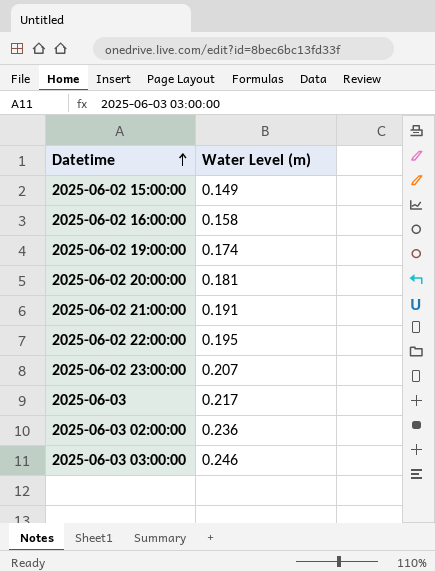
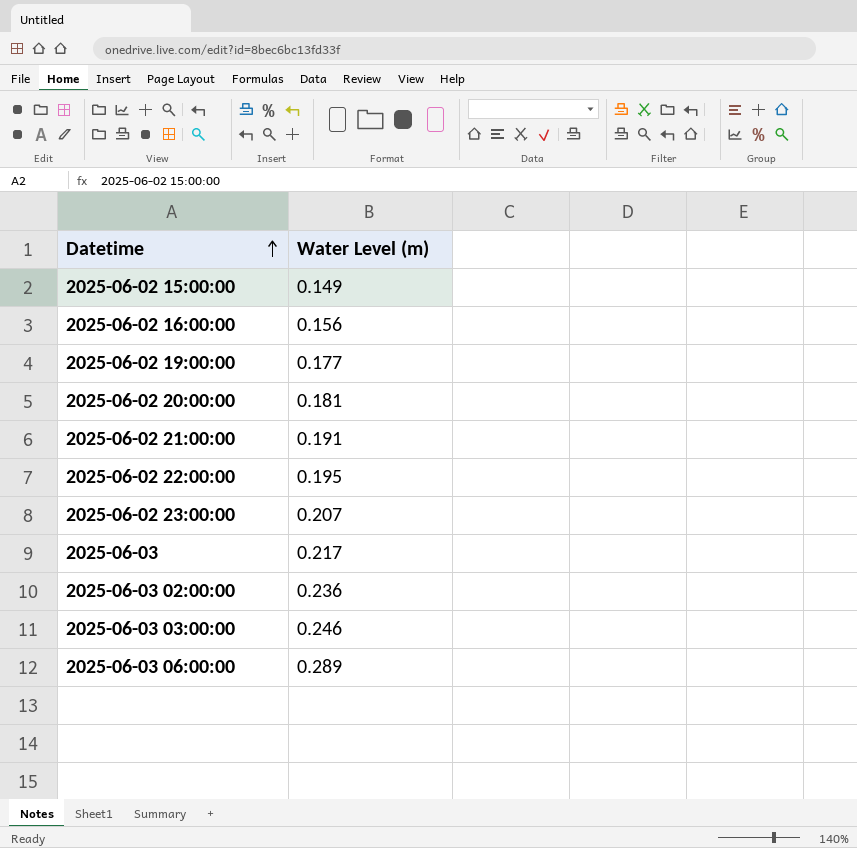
2025-06-02 16:00:00 | Water Level (m): 0.158 -> 0.156
2025-06-02 19:00:00 | Water Level (m): 0.174 -> 0.177
row 2025-06-03 06:00:00: none -> 0.289

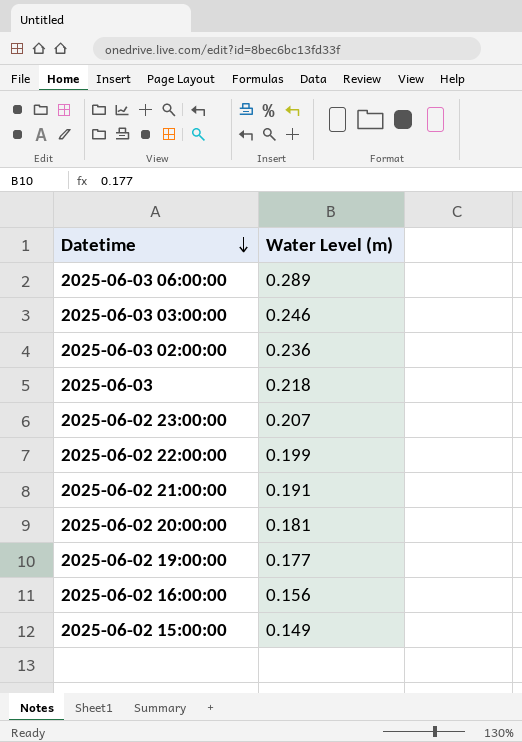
row order: Datetime ascending -> Datetime descending
2025-06-03 | Water Level (m): 0.217 -> 0.218
2025-06-02 22:00:00 | Water Level (m): 0.195 -> 0.199

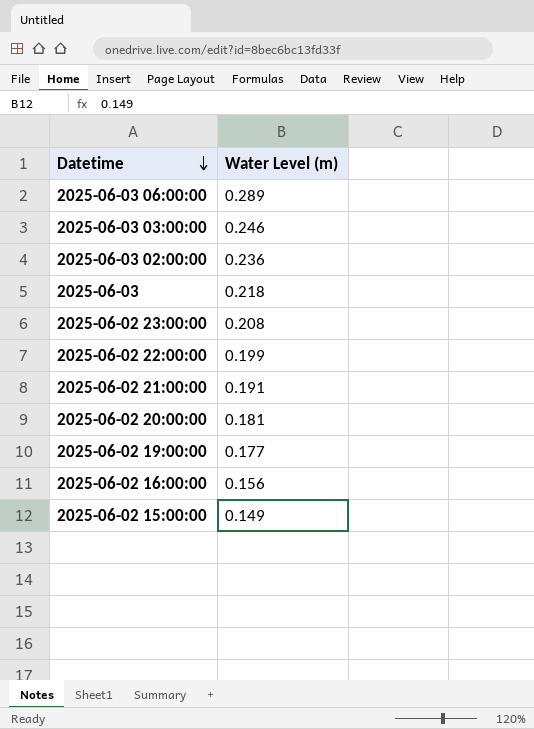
2025-06-02 23:00:00 | Water Level (m): 0.207 -> 0.208

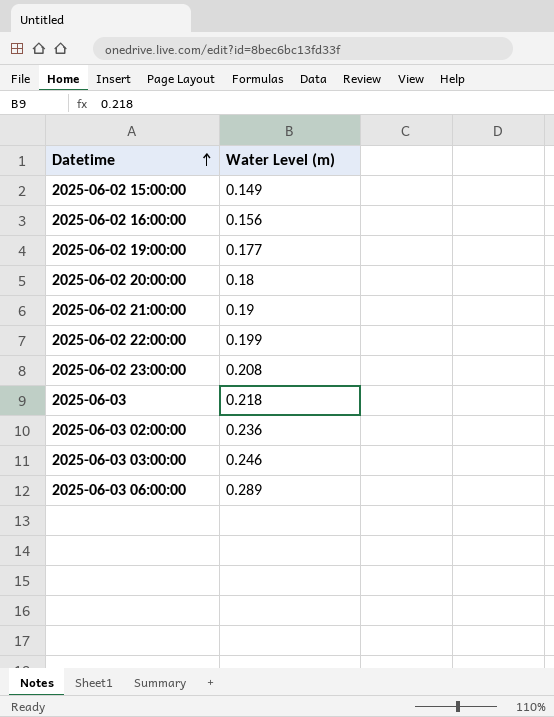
row order: Datetime descending -> Datetime ascending
2025-06-02 20:00:00 | Water Level (m): 0.181 -> 0.18
2025-06-02 21:00:00 | Water Level (m): 0.191 -> 0.19

